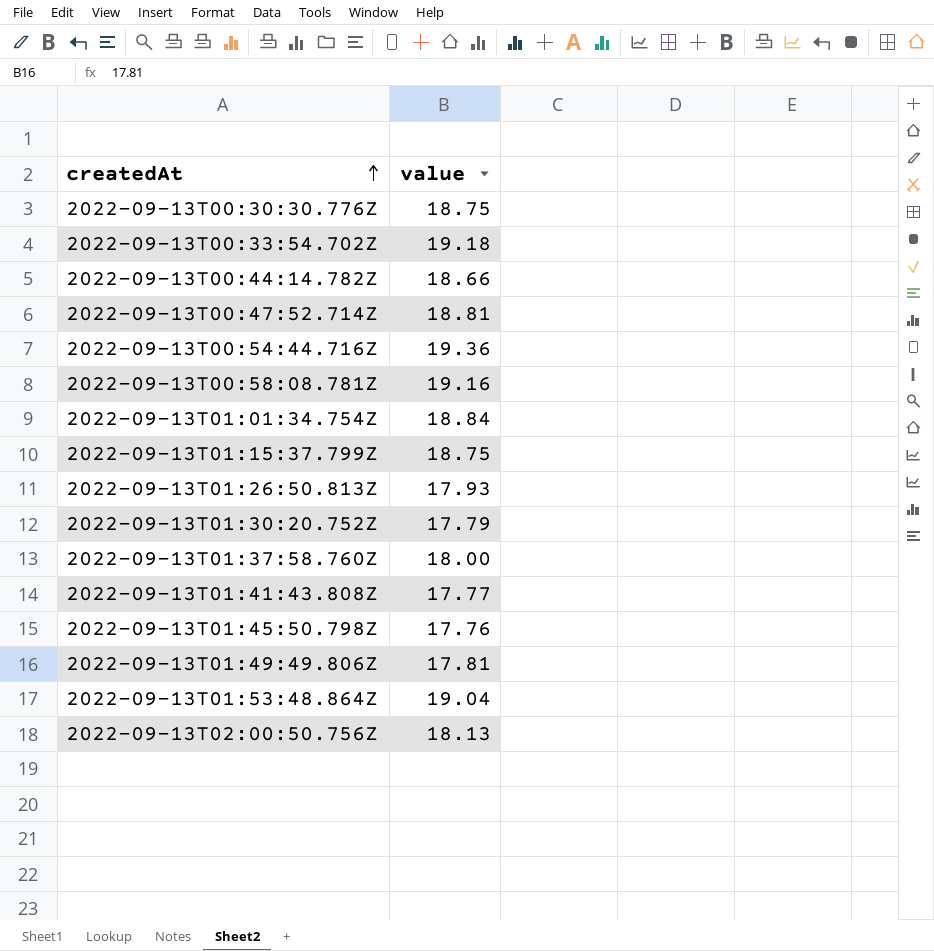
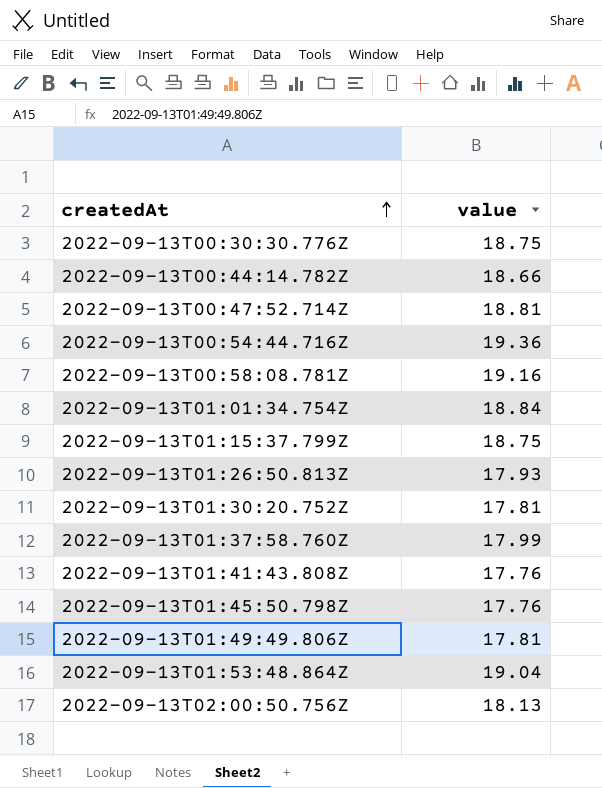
row 2022-09-13T00:33:54.702Z: 19.18 -> none
2022-09-13T01:30:20.752Z | value: 17.79 -> 17.81
2022-09-13T01:37:58.760Z | value: 18.00 -> 17.99
2022-09-13T01:41:43.808Z | value: 17.77 -> 17.76

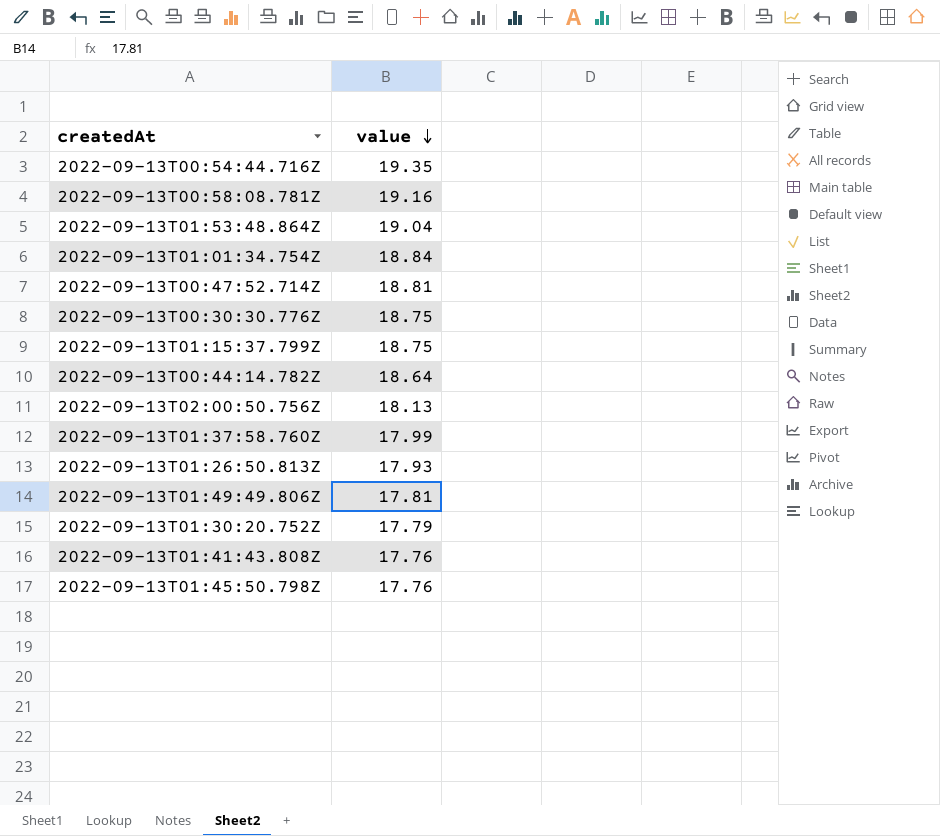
row order: createdAt ascending -> value descending
2022-09-13T00:54:44.716Z | value: 19.36 -> 19.35
2022-09-13T00:44:14.782Z | value: 18.66 -> 18.64
2022-09-13T01:30:20.752Z | value: 17.81 -> 17.79

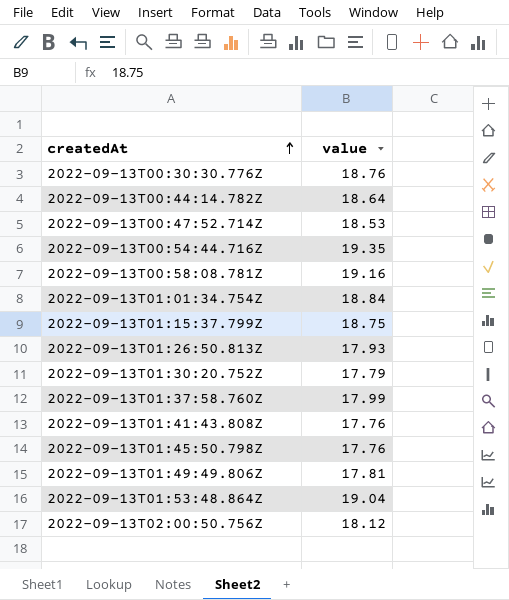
row order: value descending -> createdAt ascending
2022-09-13T00:30:30.776Z | value: 18.75 -> 18.76
2022-09-13T00:47:52.714Z | value: 18.81 -> 18.53
2022-09-13T02:00:50.756Z | value: 18.13 -> 18.12

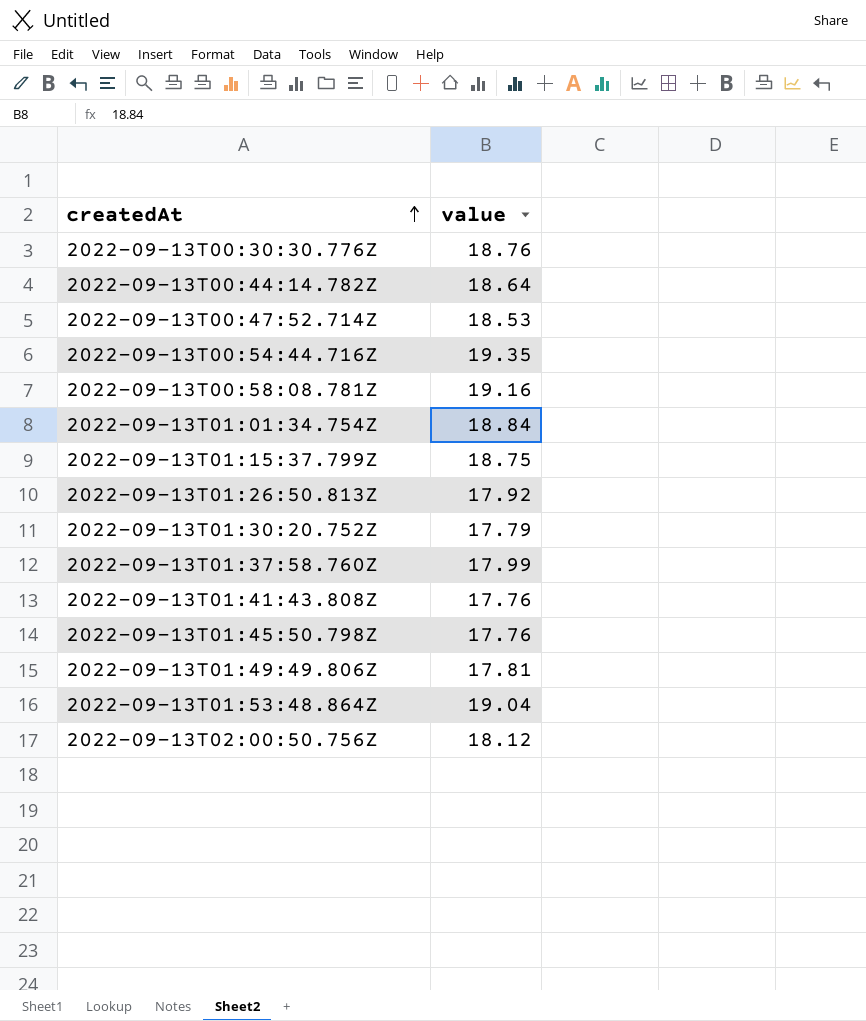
2022-09-13T01:26:50.813Z | value: 17.93 -> 17.92

